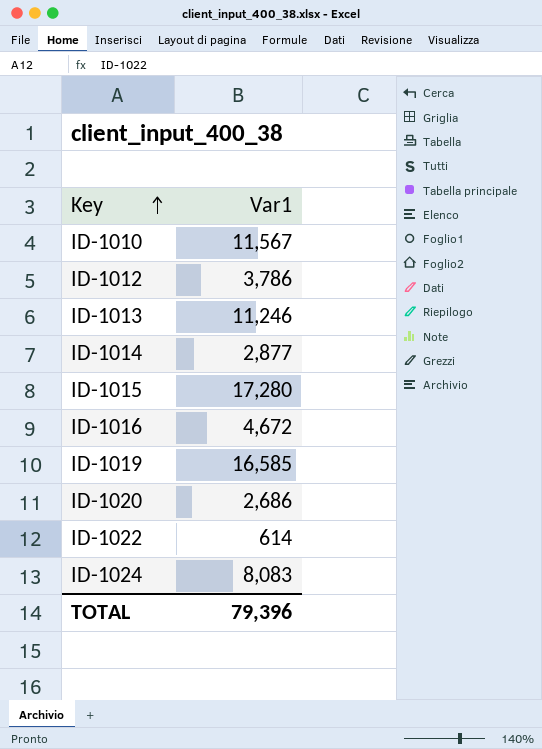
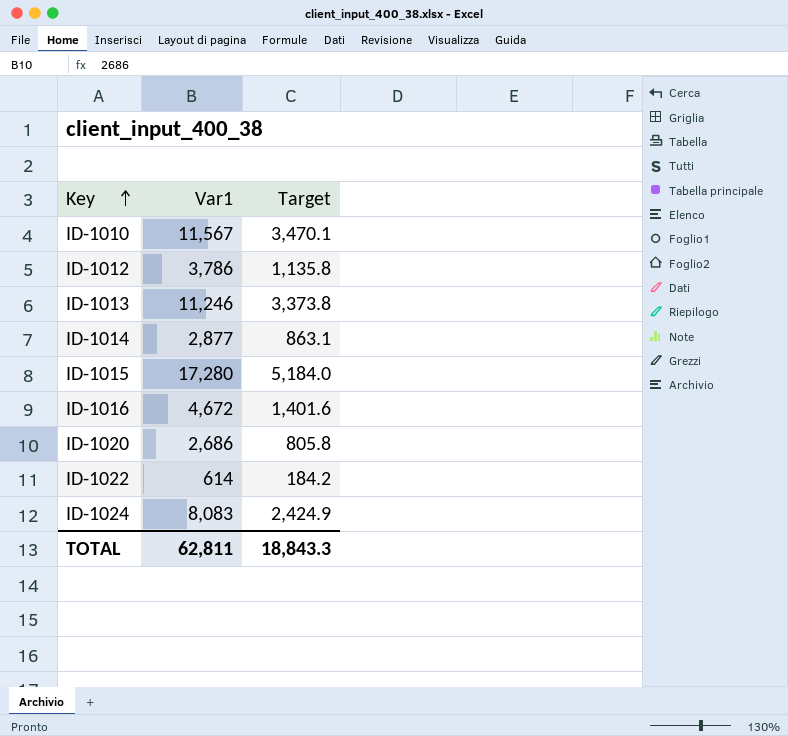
column Target | formula: none -> [Var1] * 0.3
row ID-1019: 16,585 -> none
TOTAL | Var1: 79,396 -> 62,811

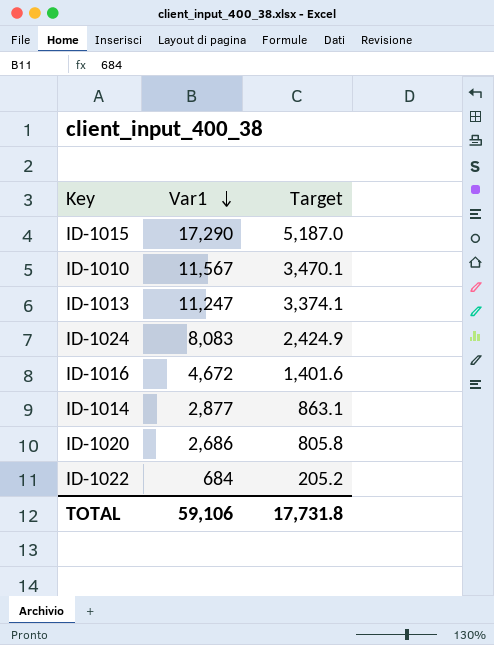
row order: Key ascending -> Var1 descending
row ID-1012: 3,786 | 1,135.8 -> none
ID-1015 | Var1: 17,280 -> 17,290
ID-1015 | Target: 5,184.0 -> 5,187.0
ID-1013 | Var1: 11,246 -> 11,247
ID-1013 | Target: 3,373.8 -> 3,374.1
ID-1022 | Var1: 614 -> 684
ID-1022 | Target: 184.2 -> 205.2
TOTAL | Var1: 62,811 -> 59,106
TOTAL | Target: 18,843.3 -> 17,731.8

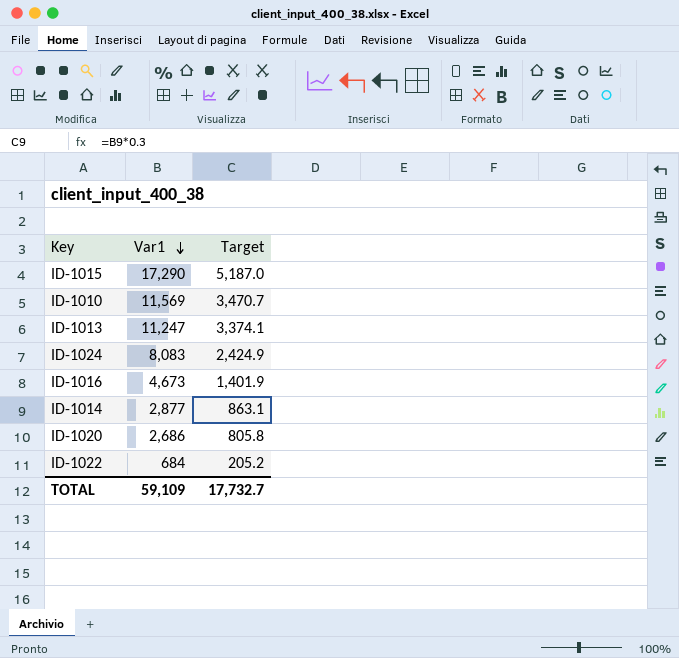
ID-1010 | Var1: 11,567 -> 11,569
ID-1010 | Target: 3,470.1 -> 3,470.7
ID-1016 | Var1: 4,672 -> 4,673
ID-1016 | Target: 1,401.6 -> 1,401.9
TOTAL | Var1: 59,106 -> 59,109
TOTAL | Target: 17,731.8 -> 17,732.7

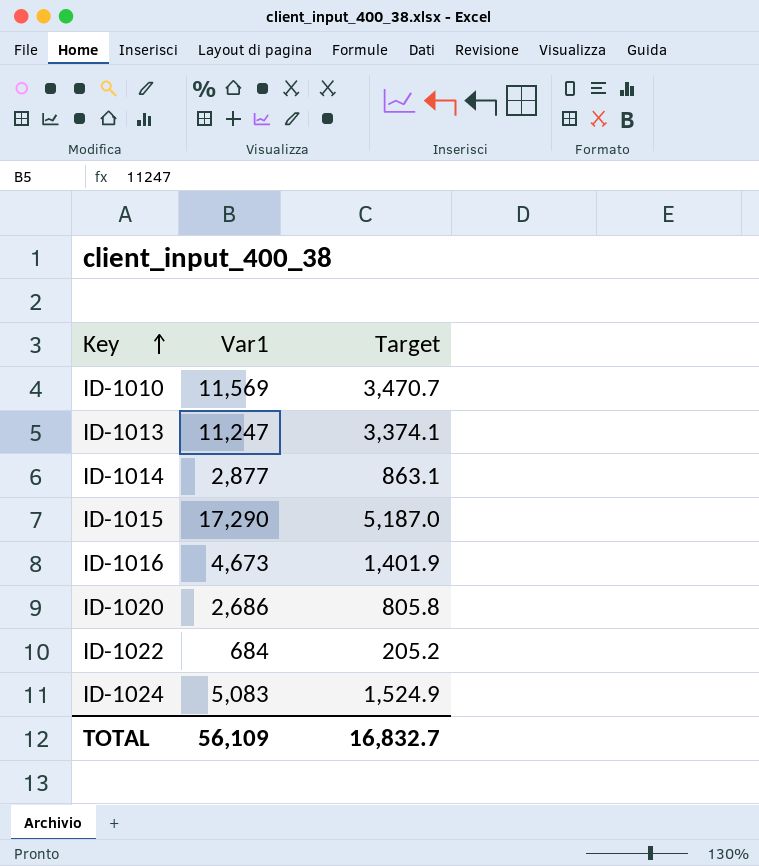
row order: Var1 descending -> Key ascending
ID-1024 | Var1: 8,083 -> 5,083
ID-1024 | Target: 2,424.9 -> 1,524.9
TOTAL | Var1: 59,109 -> 56,109
TOTAL | Target: 17,732.7 -> 16,832.7

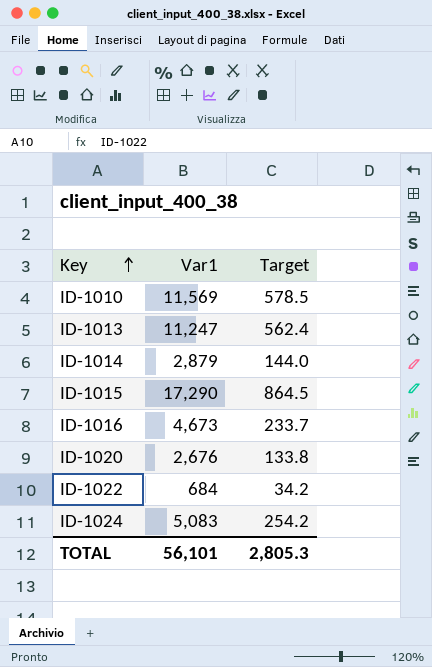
column Target | formula: [Var1] * 0.3 -> [Var1] * 0.05
ID-1014 | Var1: 2,877 -> 2,879
ID-1020 | Var1: 2,686 -> 2,676
TOTAL | Var1: 56,109 -> 56,101
TOTAL | Target: 16,832.7 -> 2,805.3

